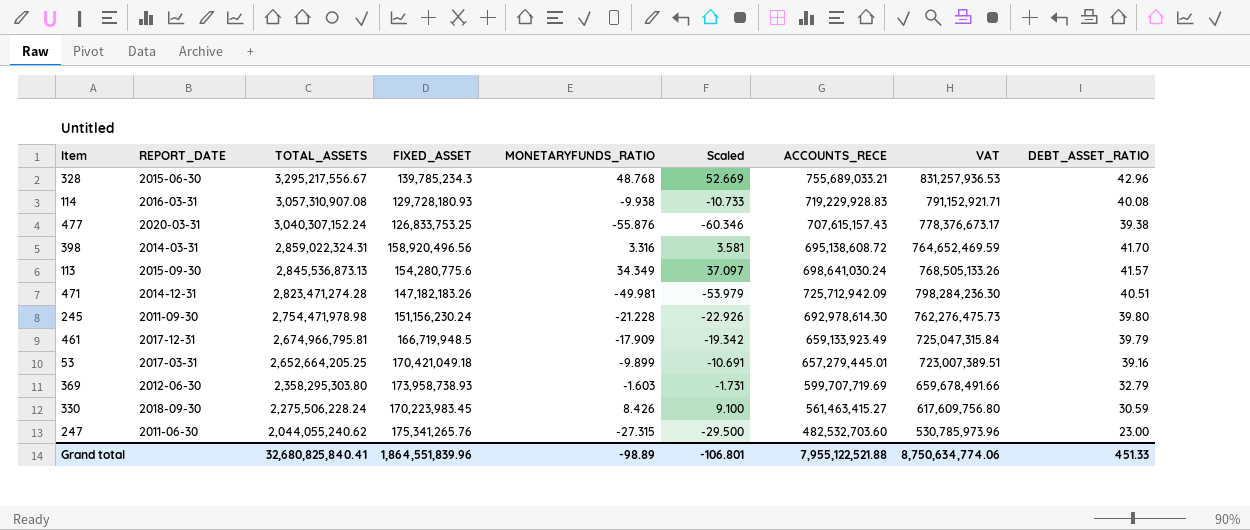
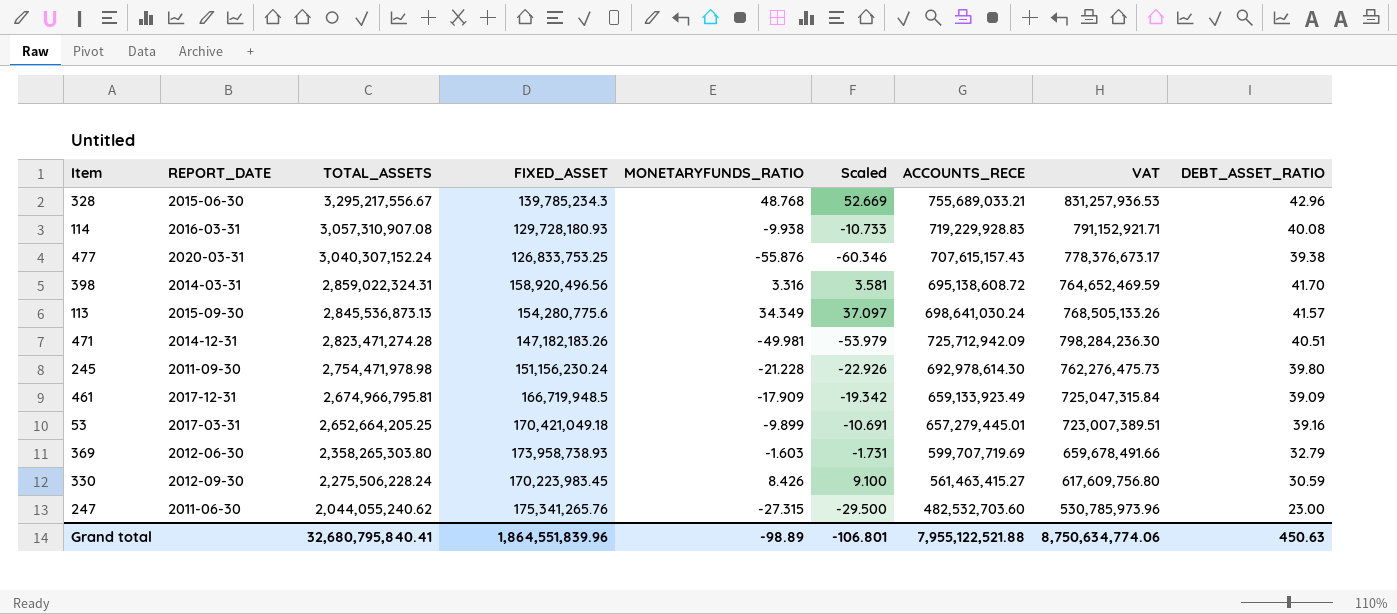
461 | DEBT_ASSET_RATIO: 39.79 -> 39.09
369 | TOTAL_ASSETS: 2,358,295,303.80 -> 2,358,265,303.80
330 | REPORT_DATE: 2018-09-30 -> 2012-09-30
Grand total | TOTAL_ASSETS: 32,680,825,840.41 -> 32,680,795,840.41
Grand total | DEBT_ASSET_RATIO: 451.33 -> 450.63

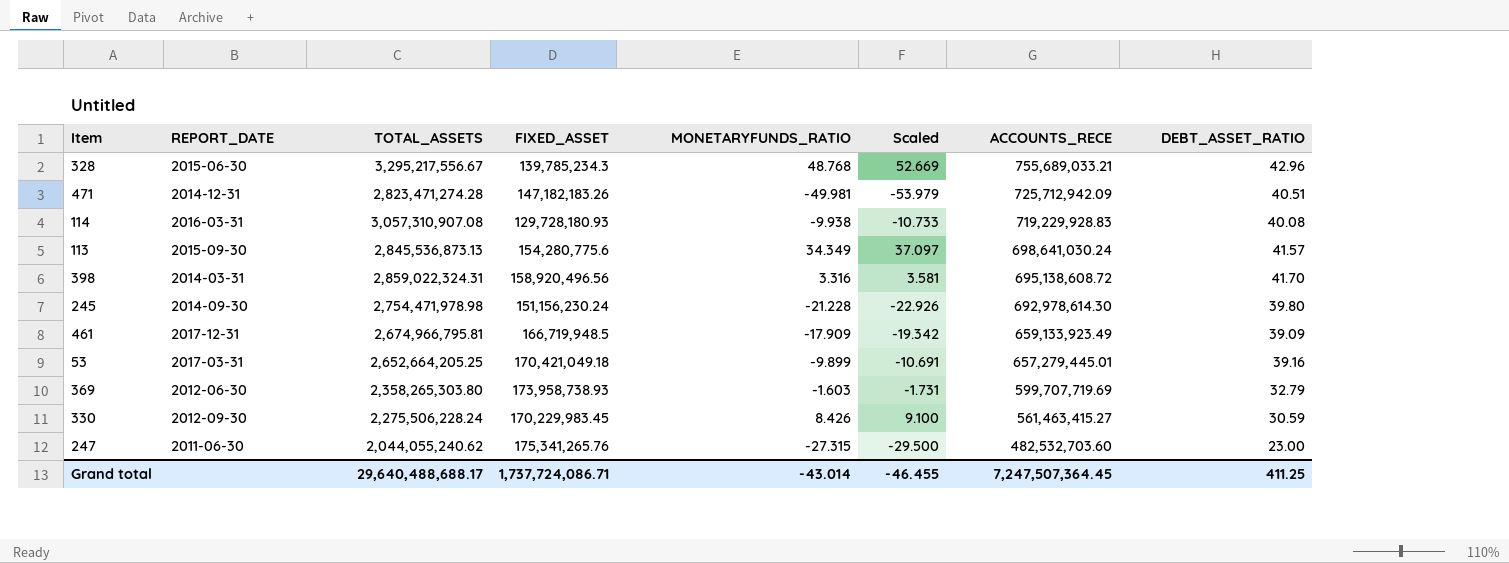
row order: TOTAL_ASSETS descending -> ACCOUNTS_RECE descending
column VAT | formula: [ACCOUNTS_RECE] * 1.1 -> none
row 477: 2020-03-31 | 3,040,307,152.24 | 126,833,753.25 | -55.876 | -60.346 | 707,615,157.43 | 778,376,673.17 | 39.38 -> none
245 | REPORT_DATE: 2011-09-30 -> 2014-09-30
330 | FIXED_ASSET: 170,223,983.45 -> 170,229,983.45
Grand total | TOTAL_ASSETS: 32,680,795,840.41 -> 29,640,488,688.17
Grand total | FIXED_ASSET: 1,864,551,839.96 -> 1,737,724,086.71
Grand total | MONETARYFUNDS_RATIO: -98.89 -> -43.014
Grand total | Scaled: -106.801 -> -46.455
Grand total | ACCOUNTS_RECE: 7,955,122,521.88 -> 7,247,507,364.45
Grand total | DEBT_ASSET_RATIO: 450.63 -> 411.25

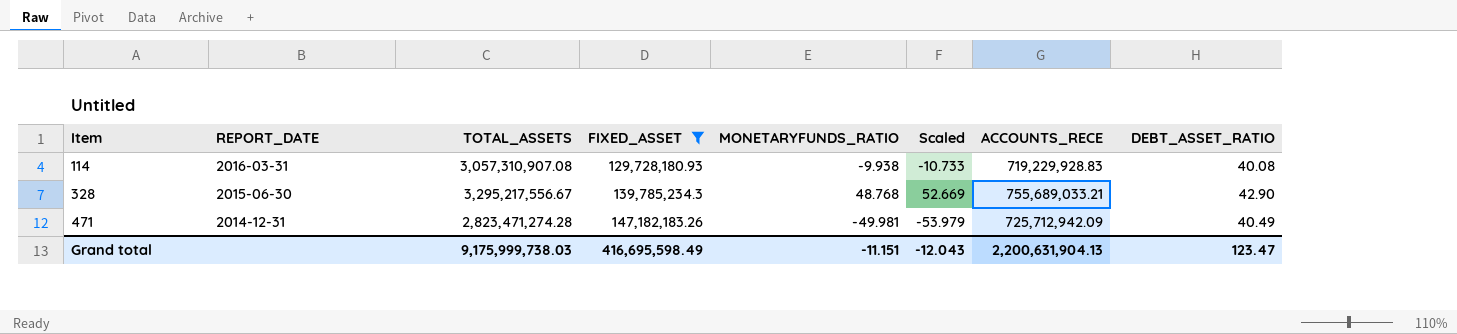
filter: none -> FIXED_ASSET <= 147,182,183.26
row order: ACCOUNTS_RECE descending -> Item ascending
328 | DEBT_ASSET_RATIO: 42.96 -> 42.90
471 | DEBT_ASSET_RATIO: 40.51 -> 40.49
Grand total | TOTAL_ASSETS: 29,640,488,688.17 -> 9,175,999,738.03
Grand total | FIXED_ASSET: 1,737,724,086.71 -> 416,695,598.49
Grand total | MONETARYFUNDS_RATIO: -43.014 -> -11.151
Grand total | Scaled: -46.455 -> -12.043
Grand total | ACCOUNTS_RECE: 7,247,507,364.45 -> 2,200,631,904.13
Grand total | DEBT_ASSET_RATIO: 411.25 -> 123.47

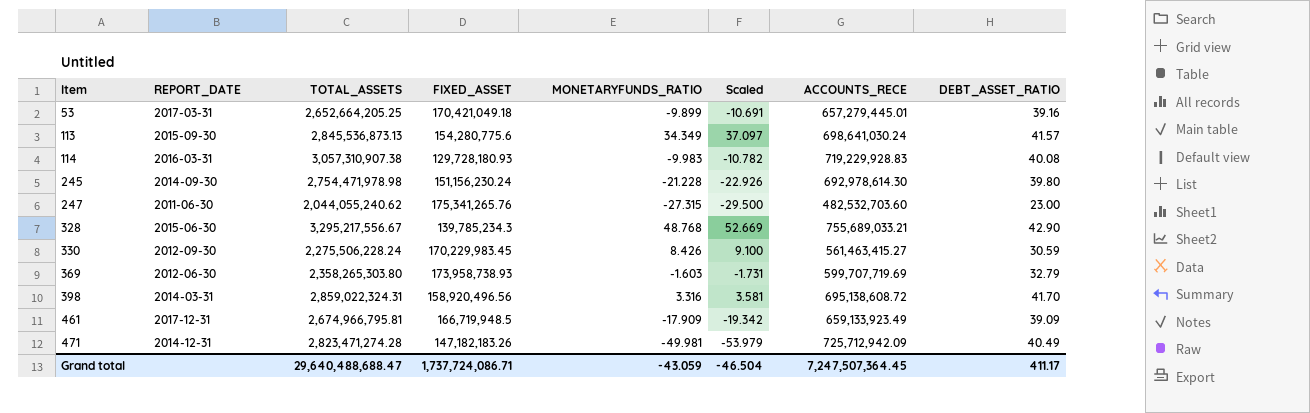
filter: FIXED_ASSET <= 147,182,183.26 -> none
114 | TOTAL_ASSETS: 3,057,310,907.08 -> 3,057,310,907.38
114 | MONETARYFUNDS_RATIO: -9.938 -> -9.983
114 | Scaled: -10.733 -> -10.782
Grand total | TOTAL_ASSETS: 9,175,999,738.03 -> 29,640,488,688.47
Grand total | FIXED_ASSET: 416,695,598.49 -> 1,737,724,086.71
Grand total | MONETARYFUNDS_RATIO: -11.151 -> -43.059
Grand total | Scaled: -12.043 -> -46.504
Grand total | ACCOUNTS_RECE: 2,200,631,904.13 -> 7,247,507,364.45
Grand total | DEBT_ASSET_RATIO: 123.47 -> 411.17

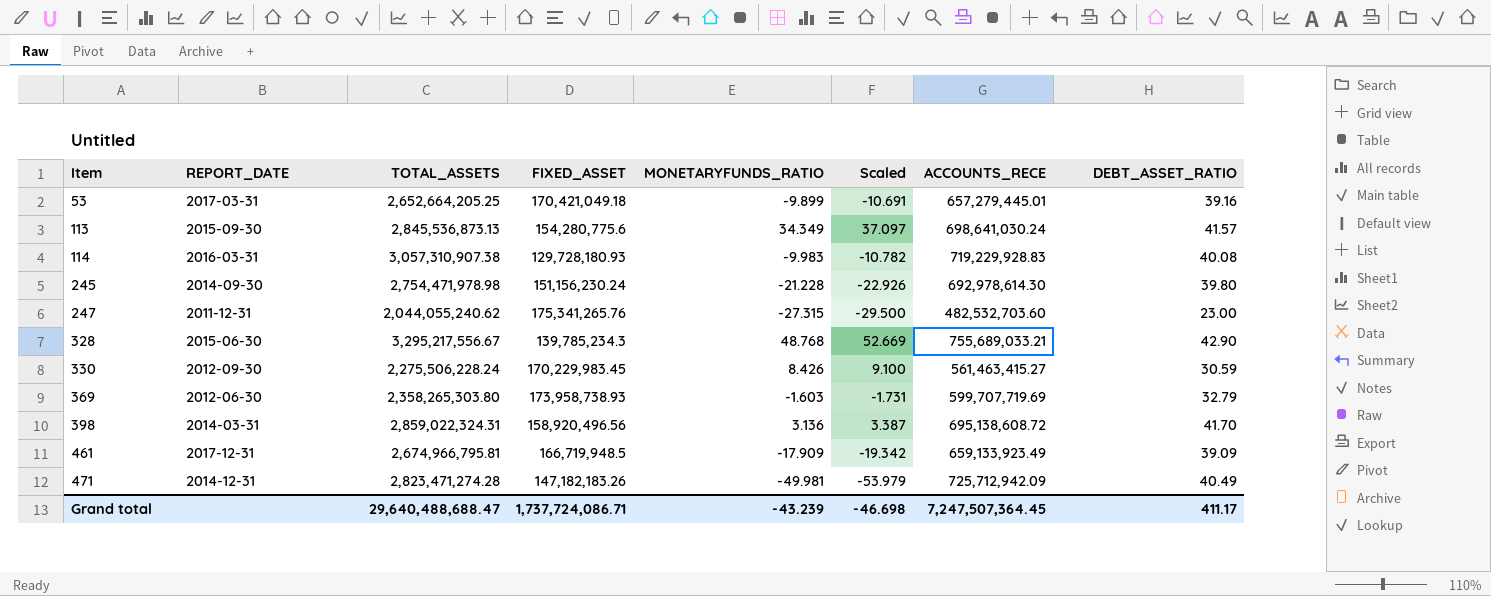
247 | REPORT_DATE: 2011-06-30 -> 2011-12-31
398 | MONETARYFUNDS_RATIO: 3.316 -> 3.136
398 | Scaled: 3.581 -> 3.387
Grand total | MONETARYFUNDS_RATIO: -43.059 -> -43.239
Grand total | Scaled: -46.504 -> -46.698

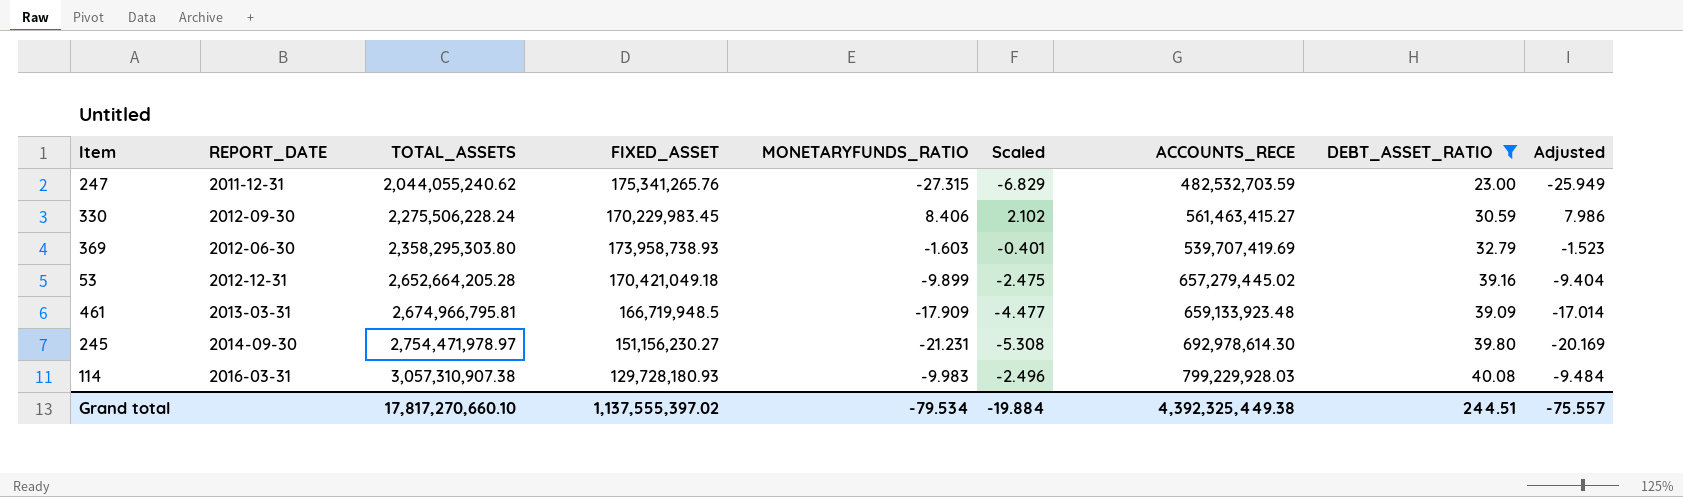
filter: none -> DEBT_ASSET_RATIO <= 40.08
row order: Item ascending -> TOTAL_ASSETS ascending
column Scaled | formula: [MONETARYFUNDS_RATIO] * 1.08 -> [MONETARYFUNDS_RATIO] * 0.25
column Adjusted | formula: none -> [MONETARYFUNDS_RATIO] * 0.95
247 | ACCOUNTS_RECE: 482,532,703.60 -> 482,532,703.59
330 | MONETARYFUNDS_RATIO: 8.426 -> 8.406
369 | TOTAL_ASSETS: 2,358,265,303.80 -> 2,358,295,303.80
369 | ACCOUNTS_RECE: 599,707,719.69 -> 539,707,419.69
53 | REPORT_DATE: 2017-03-31 -> 2012-12-31
53 | TOTAL_ASSETS: 2,652,664,205.25 -> 2,652,664,205.28
53 | ACCOUNTS_RECE: 657,279,445.01 -> 657,279,445.02
461 | REPORT_DATE: 2017-12-31 -> 2013-03-31
461 | ACCOUNTS_RECE: 659,133,923.49 -> 659,133,923.48
245 | TOTAL_ASSETS: 2,754,471,978.98 -> 2,754,471,978.97
245 | FIXED_ASSET: 151,156,230.24 -> 151,156,230.27
245 | MONETARYFUNDS_RATIO: -21.228 -> -21.231
114 | ACCOUNTS_RECE: 719,229,928.83 -> 799,229,928.03
Grand total | TOTAL_ASSETS: 29,640,488,688.47 -> 17,817,270,660.10
Grand total | FIXED_ASSET: 1,737,724,086.71 -> 1,137,555,397.02
Grand total | MONETARYFUNDS_RATIO: -43.239 -> -79.534
Grand total | Scaled: -46.698 -> -19.884
Grand total | ACCOUNTS_RECE: 7,247,507,364.45 -> 4,392,325,449.38
Grand total | DEBT_ASSET_RATIO: 411.17 -> 244.51

